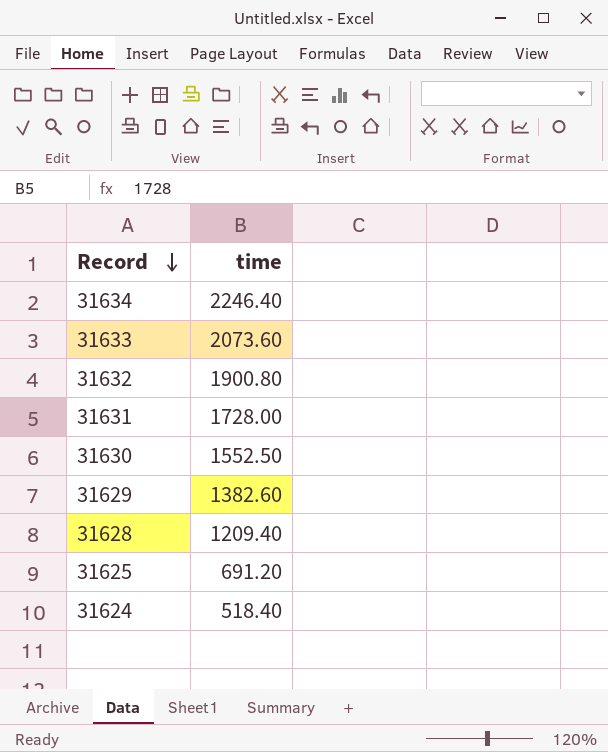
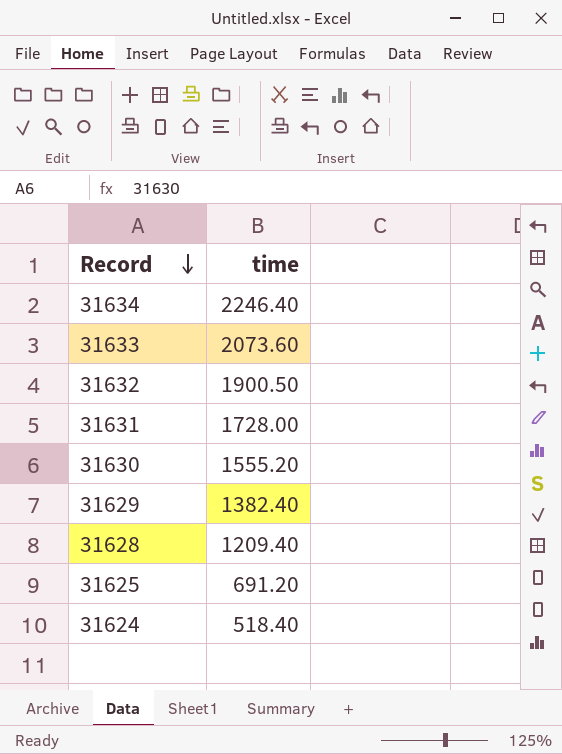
31632 | time: 1900.80 -> 1900.50
31630 | time: 1552.50 -> 1555.20
31629 | time: 1382.60 -> 1382.40

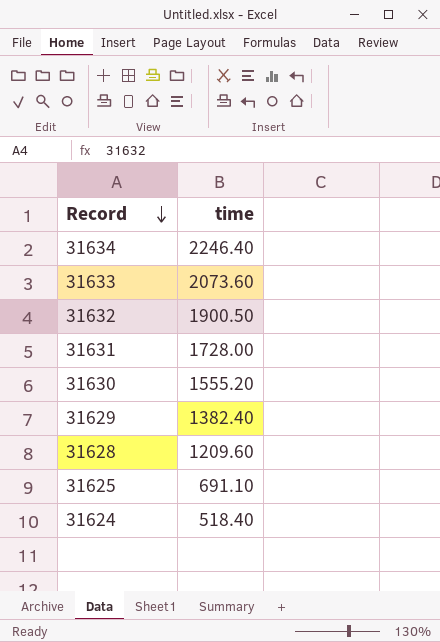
31628 | time: 1209.40 -> 1209.60
31625 | time: 691.20 -> 691.10

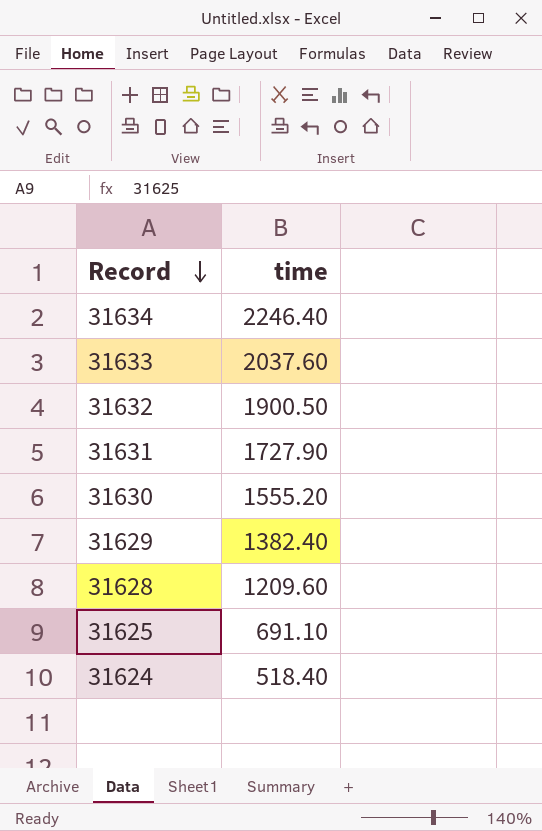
31633 | time: 2073.60 -> 2037.60
31631 | time: 1728.00 -> 1727.90

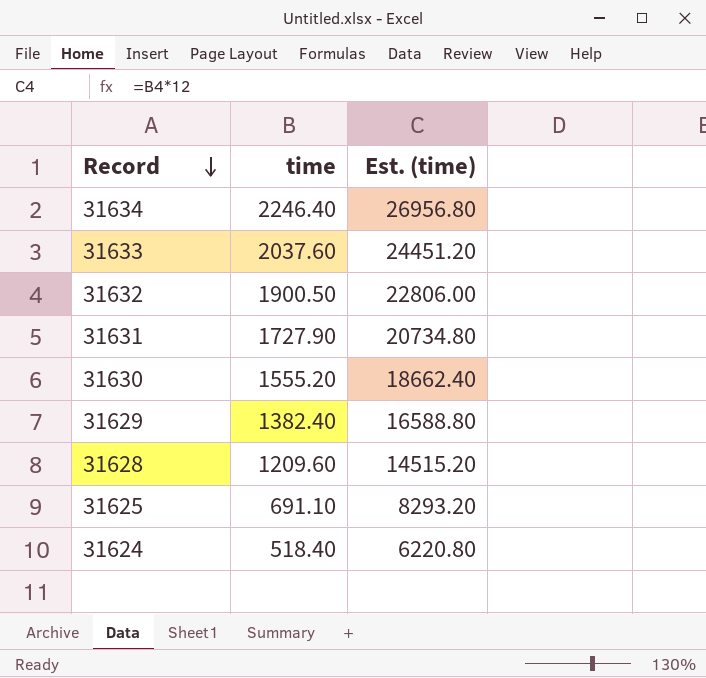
column Est. (time) | formula: none -> [time] * 12

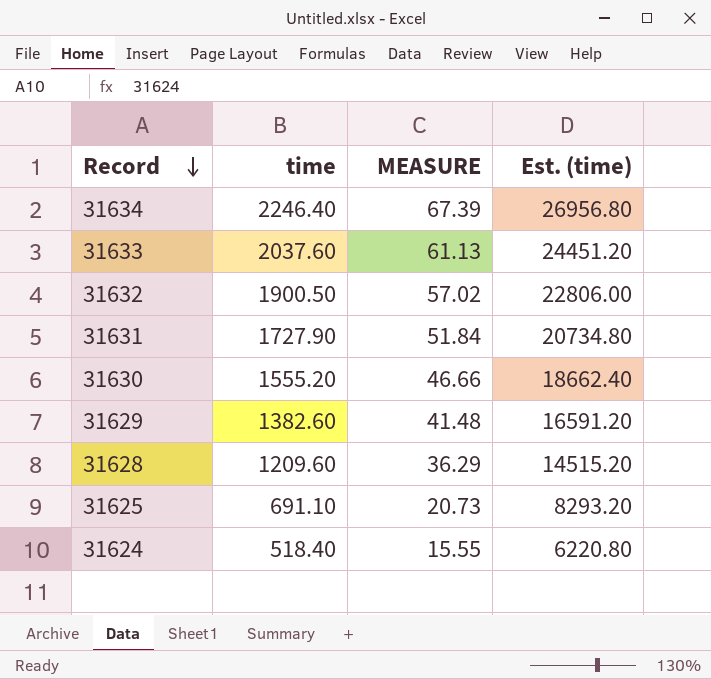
column MEASURE | formula: none -> [time] * 0.03
31629 | time: 1382.40 -> 1382.60
31629 | Est. (time): 16588.80 -> 16591.20

